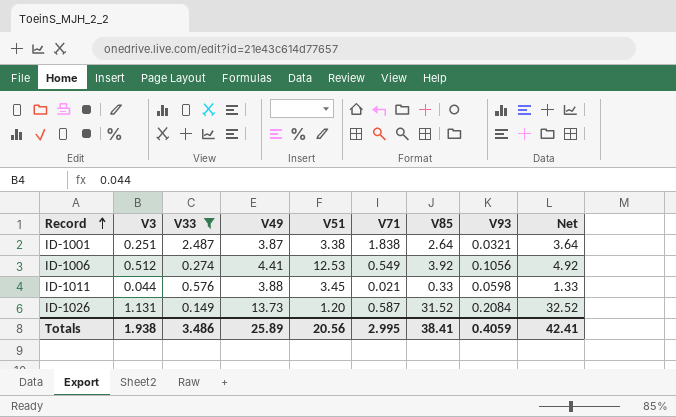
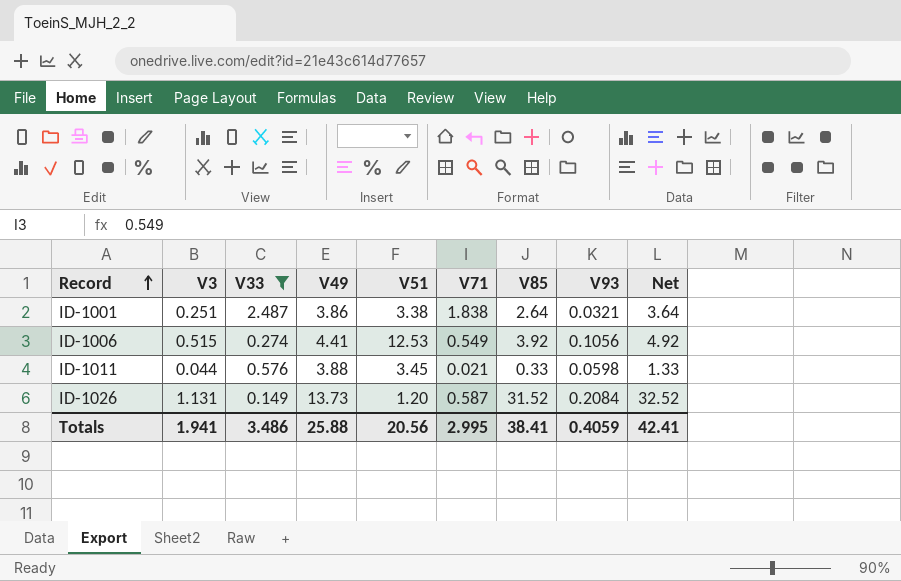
ID-1001 | V49: 3.87 -> 3.86
ID-1006 | V3: 0.512 -> 0.515
Totals | V3: 1.938 -> 1.941
Totals | V49: 25.89 -> 25.88

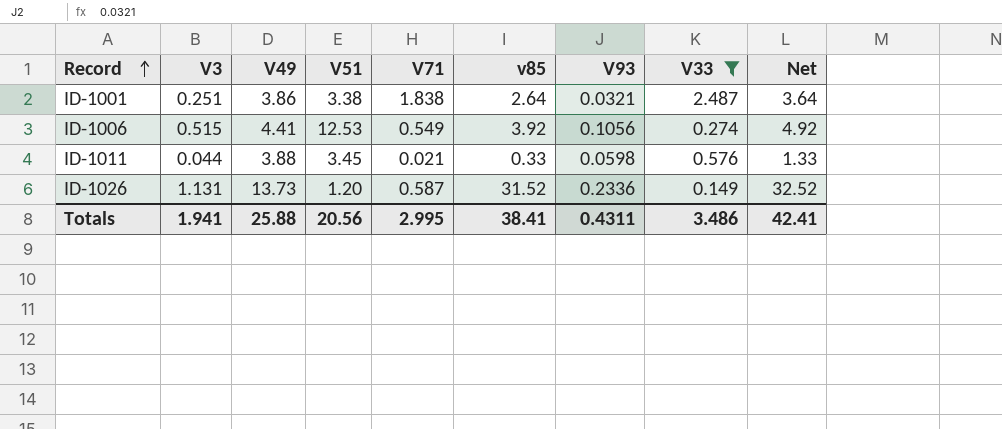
column name: V85 -> v85
column V33 | position: 3 -> 8
ID-1026 | V93: 0.2084 -> 0.2336
Totals | V93: 0.4059 -> 0.4311

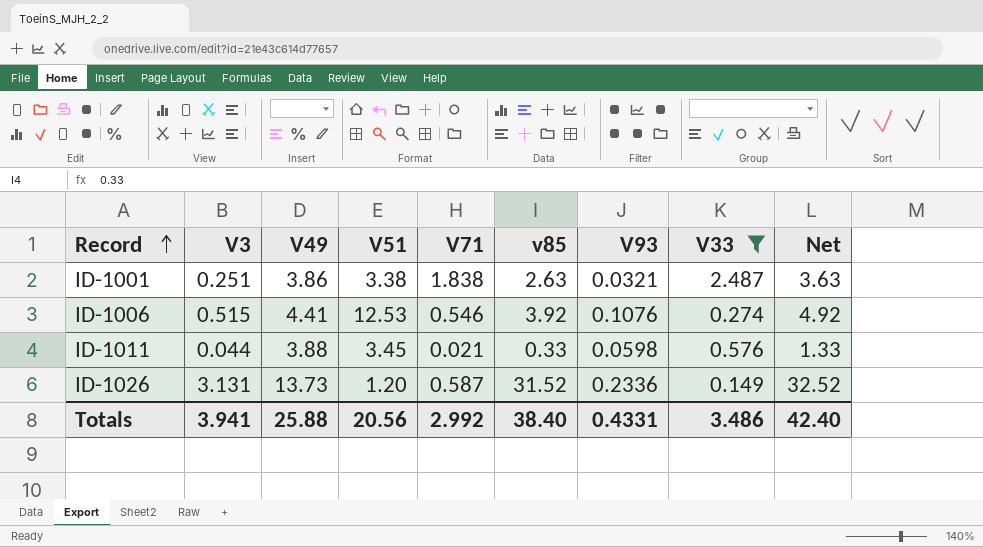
ID-1001 | v85: 2.64 -> 2.63
ID-1001 | Net: 3.64 -> 3.63
ID-1006 | V71: 0.549 -> 0.546
ID-1006 | V93: 0.1056 -> 0.1076
ID-1026 | V3: 1.131 -> 3.131
Totals | V3: 1.941 -> 3.941
Totals | V71: 2.995 -> 2.992
Totals | v85: 38.41 -> 38.40
Totals | V93: 0.4311 -> 0.4331
Totals | Net: 42.41 -> 42.40

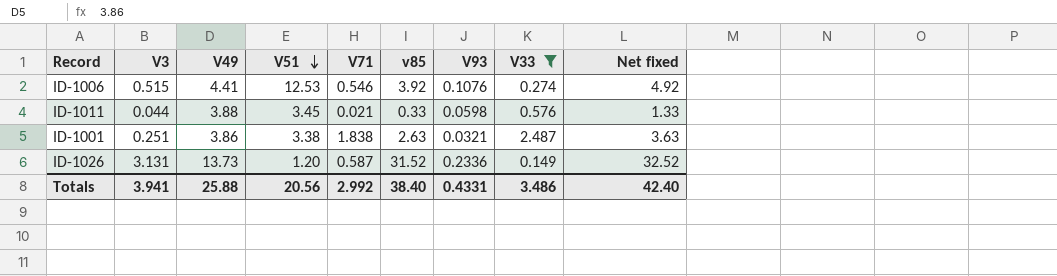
row order: Record ascending -> V51 descending
column name: Net -> Net fixed

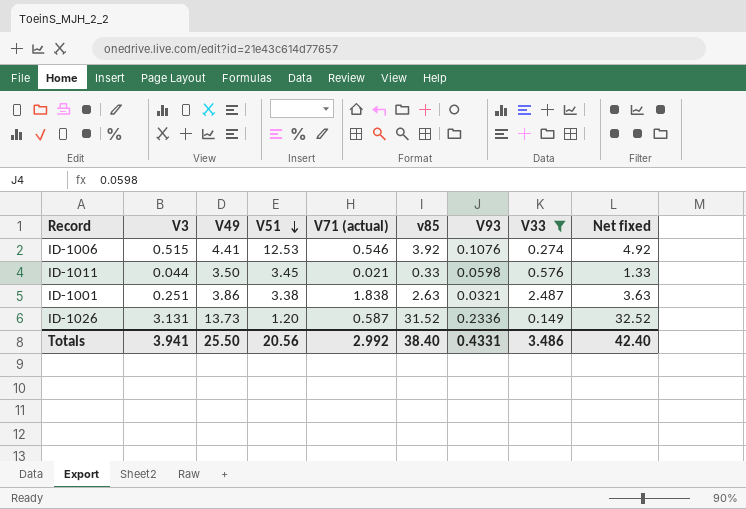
column name: V71 -> V71 (actual)
ID-1011 | V49: 3.88 -> 3.50
Totals | V49: 25.88 -> 25.50

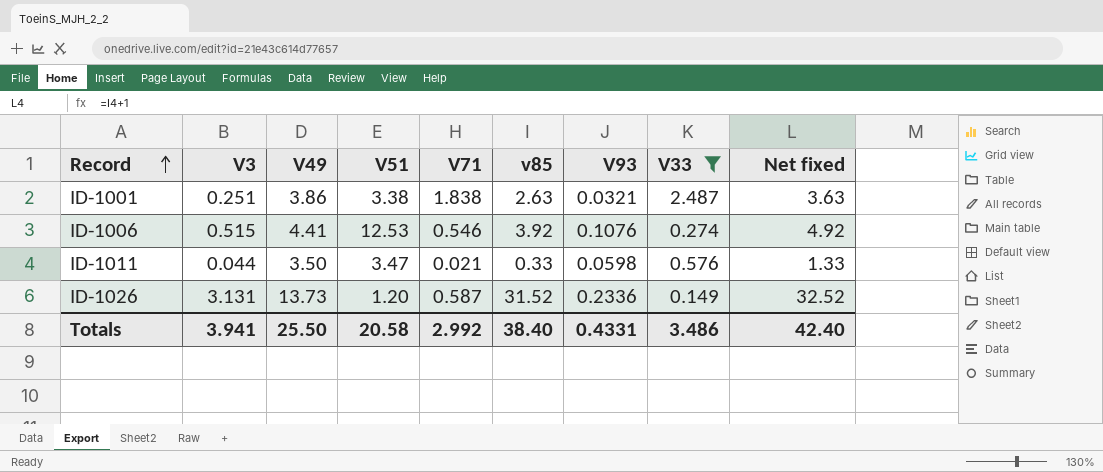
row order: V51 descending -> Record ascending
column name: V71 (actual) -> V71
ID-1011 | V51: 3.45 -> 3.47
Totals | V51: 20.56 -> 20.58

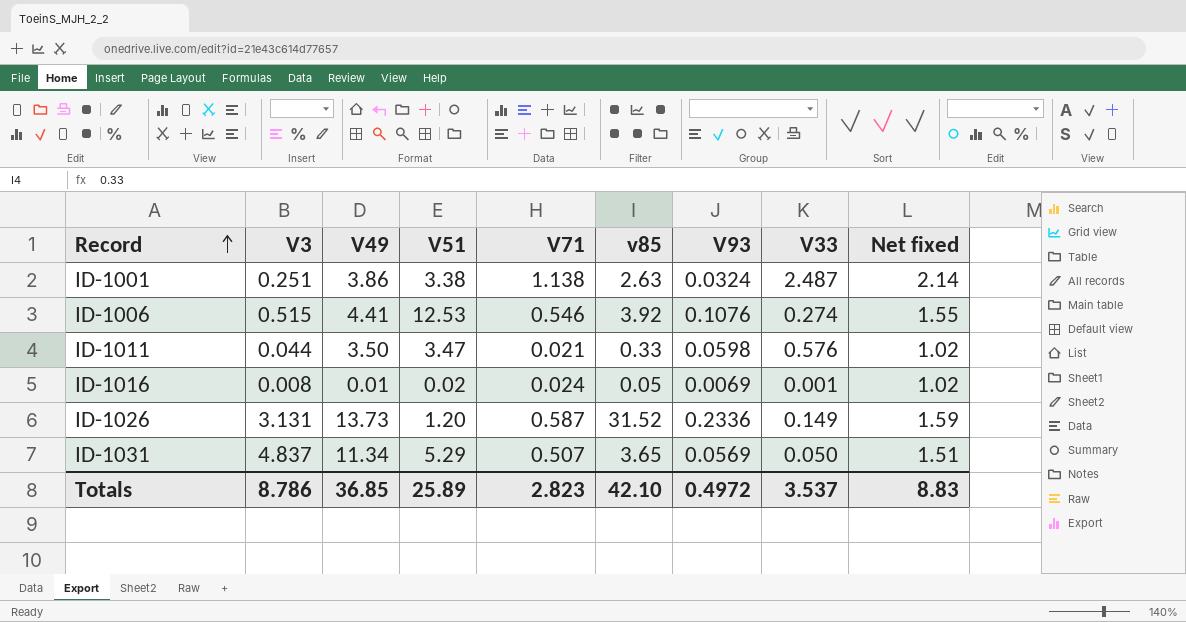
filter: V33 >= 0.149 -> none
column Net fixed | formula: [v85] + 1 -> [V71] + 1
ID-1001 | V71: 1.838 -> 1.138
ID-1001 | V93: 0.0321 -> 0.0324
Totals | V3: 3.941 -> 8.786
Totals | V49: 25.50 -> 36.85
Totals | V51: 20.58 -> 25.89
Totals | V71: 2.992 -> 2.823
Totals | v85: 38.40 -> 42.10
Totals | V93: 0.4331 -> 0.4972
Totals | V33: 3.486 -> 3.537
Totals | Net fixed: 42.40 -> 8.83

